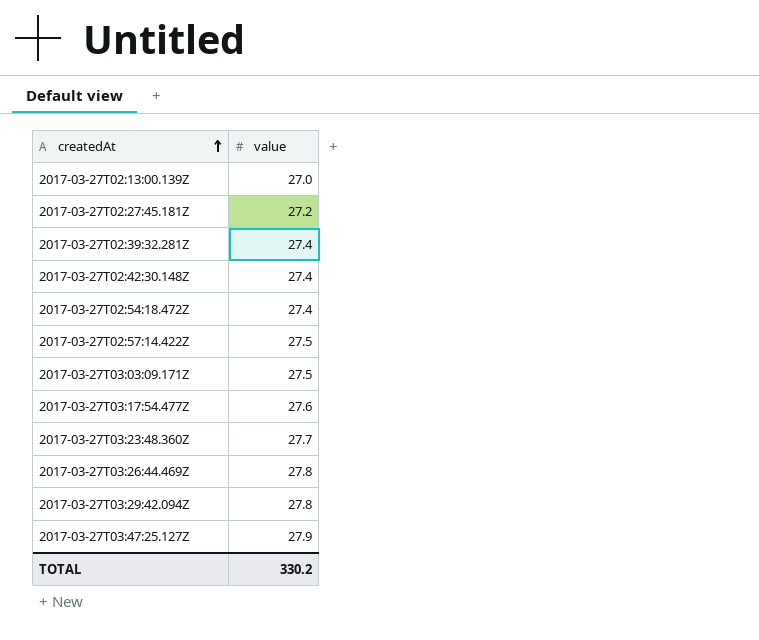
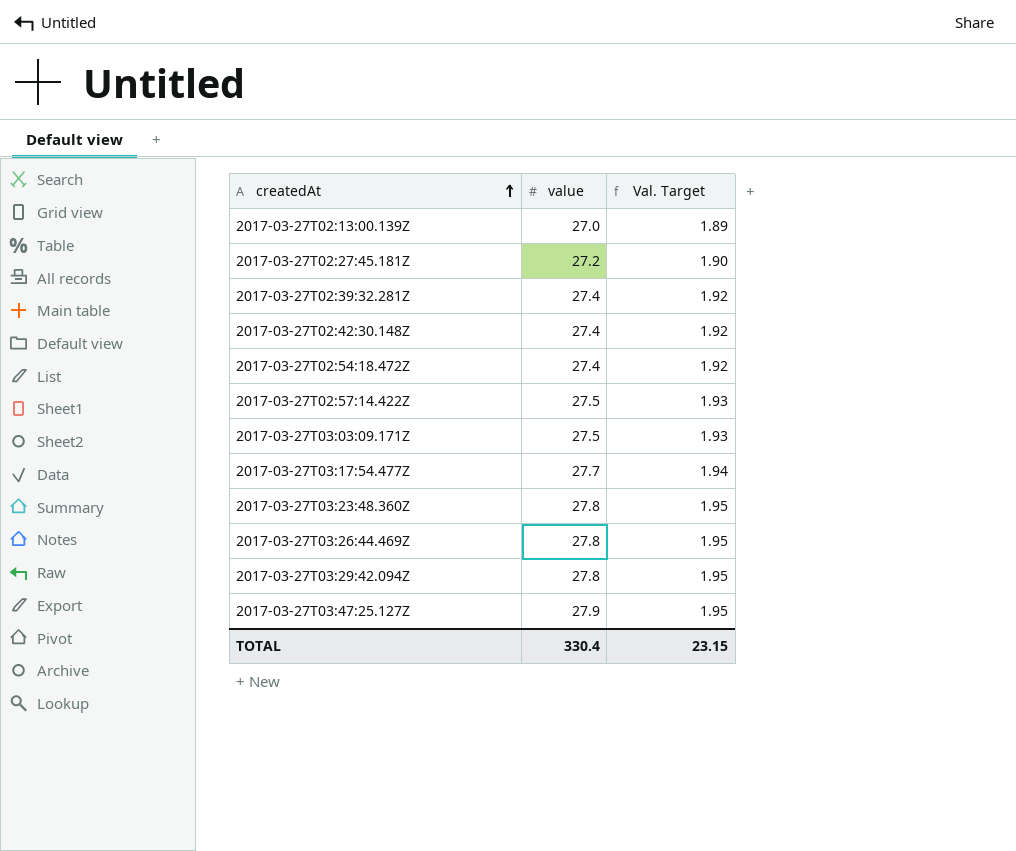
column Val. Target | formula: none -> [value] * 0.07
2017-03-27T03:17:54.477Z | value: 27.6 -> 27.7
2017-03-27T03:23:48.360Z | value: 27.7 -> 27.8
TOTAL | value: 330.2 -> 330.4

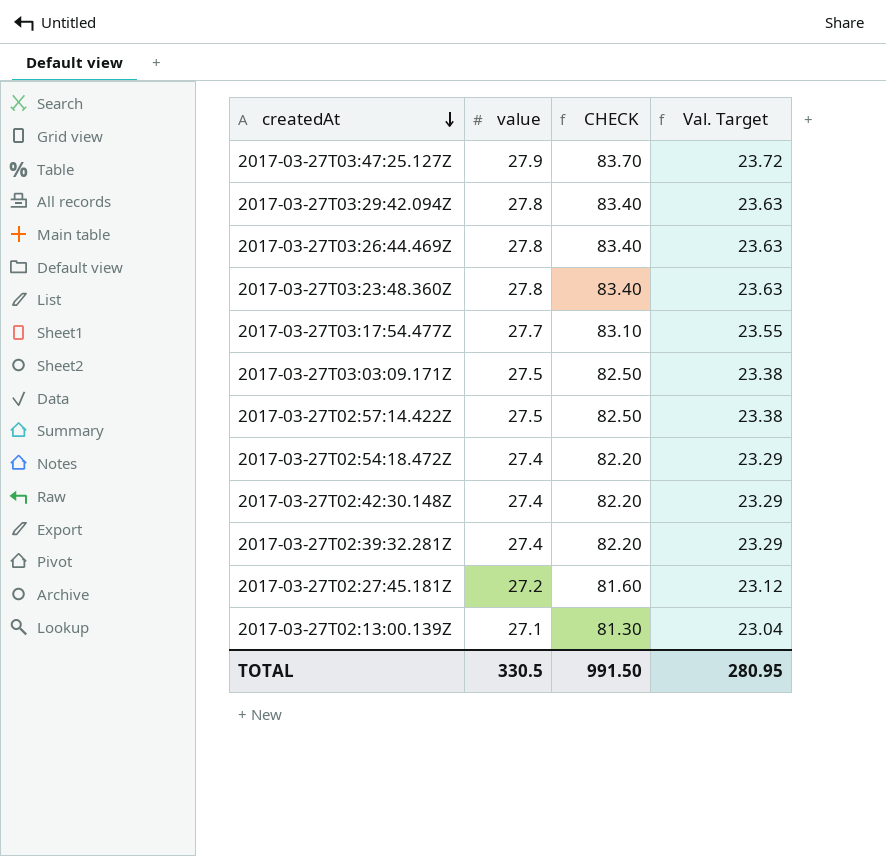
row order: createdAt ascending -> createdAt descending
column CHECK | formula: none -> [value] * 3
column Val. Target | formula: [value] * 0.07 -> [value] * 0.85
2017-03-27T02:13:00.139Z | value: 27.0 -> 27.1
TOTAL | value: 330.4 -> 330.5
TOTAL | Val. Target: 23.15 -> 280.95

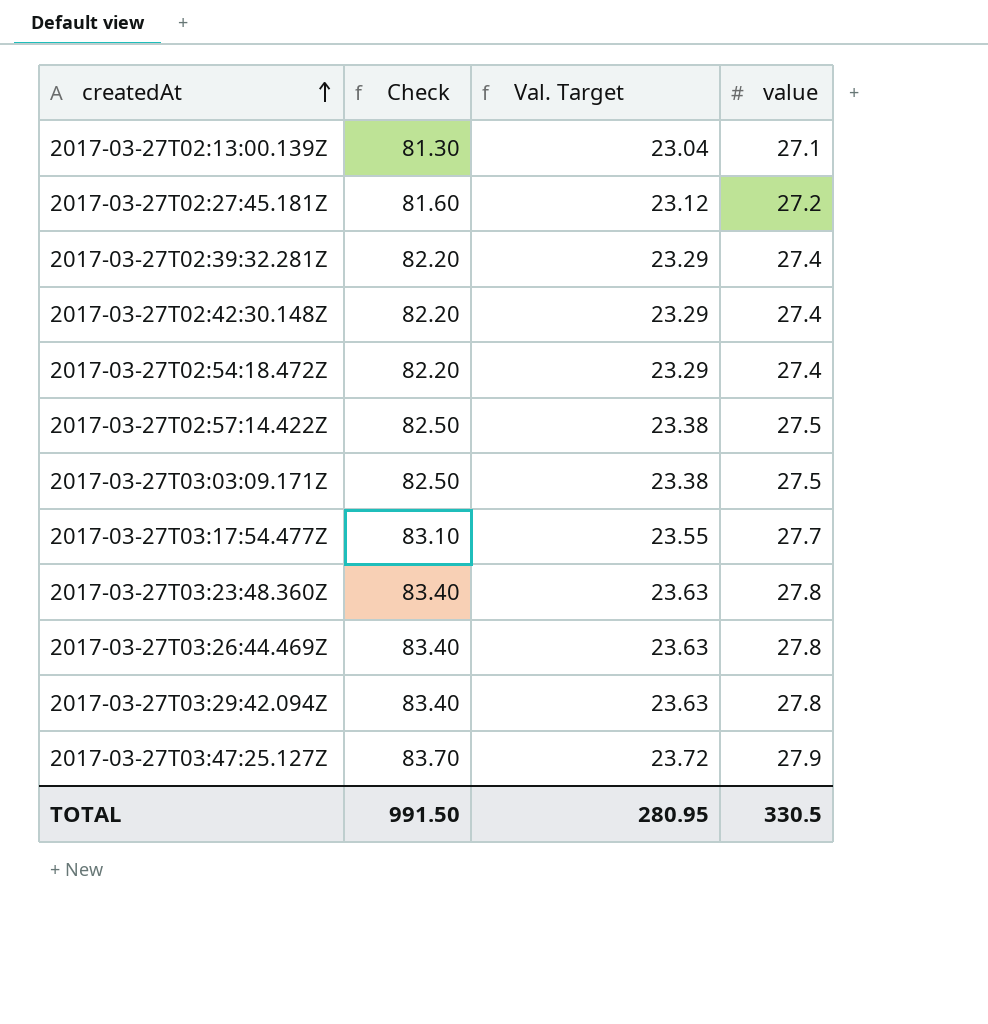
row order: createdAt descending -> createdAt ascending
column name: CHECK -> Check
column value | position: 2 -> 4

